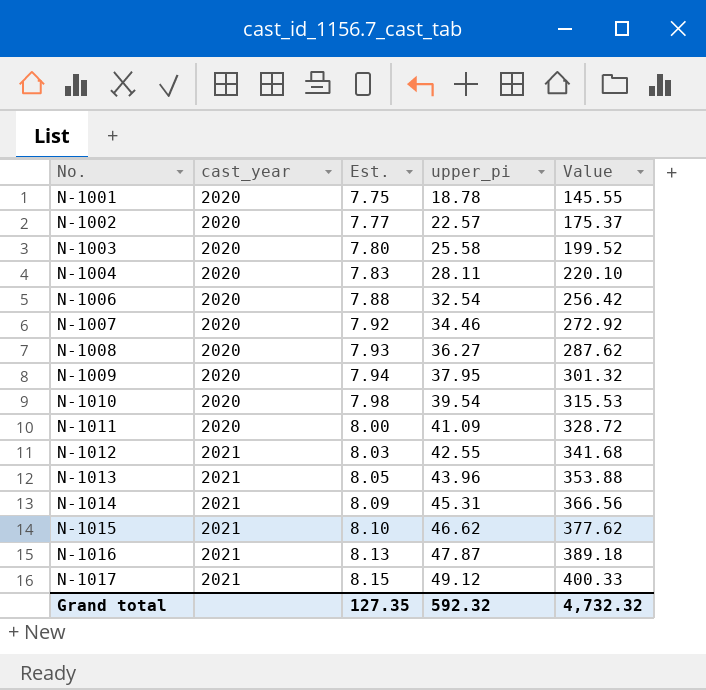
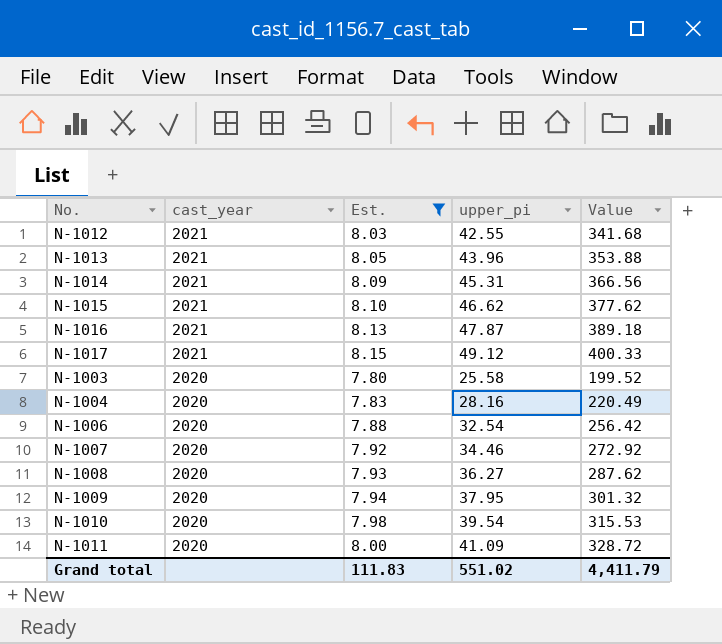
filter: none -> Est. >= 7.80
row order: No. ascending -> cast_year descending
N-1004 | upper_pi: 28.11 -> 28.16
N-1004 | Value: 220.10 -> 220.49
Grand total | Est.: 127.35 -> 111.83
Grand total | upper_pi: 592.32 -> 551.02
Grand total | Value: 4,732.32 -> 4,411.79

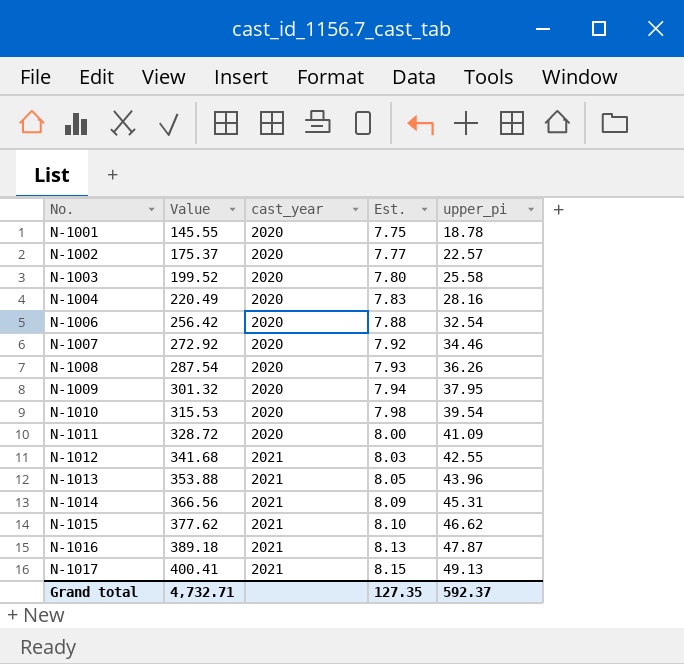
filter: Est. >= 7.80 -> none
row order: cast_year descending -> No. ascending
column Value | position: 5 -> 2
N-1008 | Value: 287.62 -> 287.54
N-1008 | upper_pi: 36.27 -> 36.26
N-1017 | Value: 400.33 -> 400.41
N-1017 | upper_pi: 49.12 -> 49.13
Grand total | Value: 4,411.79 -> 4,732.71
Grand total | Est.: 111.83 -> 127.35
Grand total | upper_pi: 551.02 -> 592.37

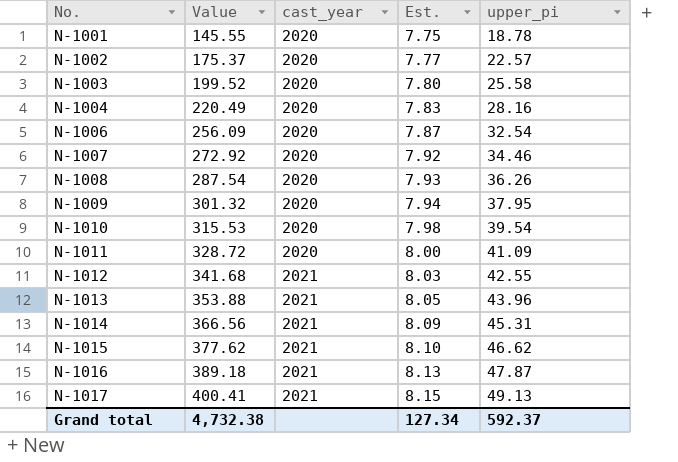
N-1006 | Value: 256.42 -> 256.09
N-1006 | Est.: 7.88 -> 7.87
Grand total | Value: 4,732.71 -> 4,732.38
Grand total | Est.: 127.35 -> 127.34

